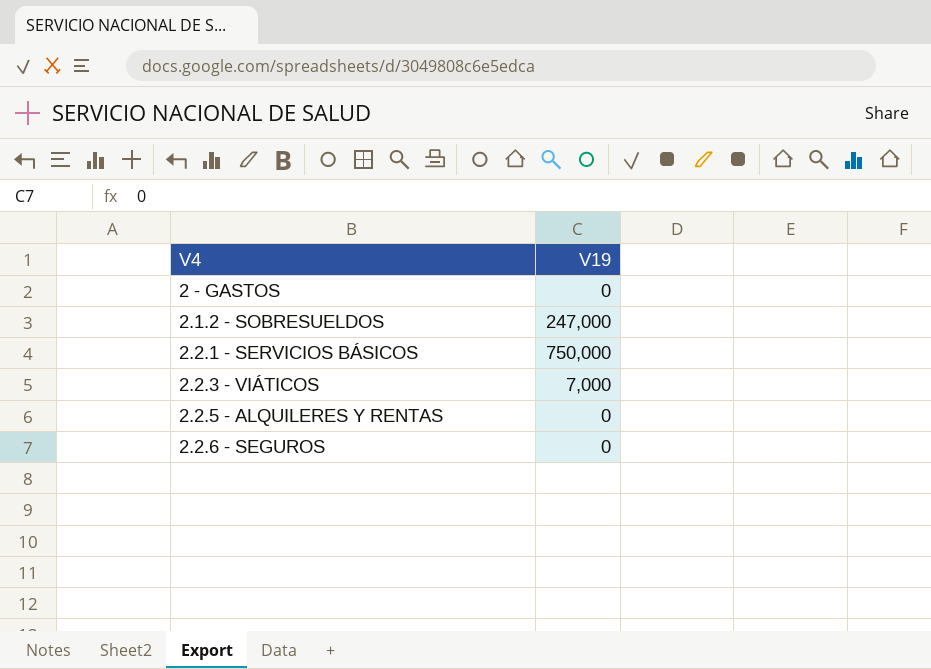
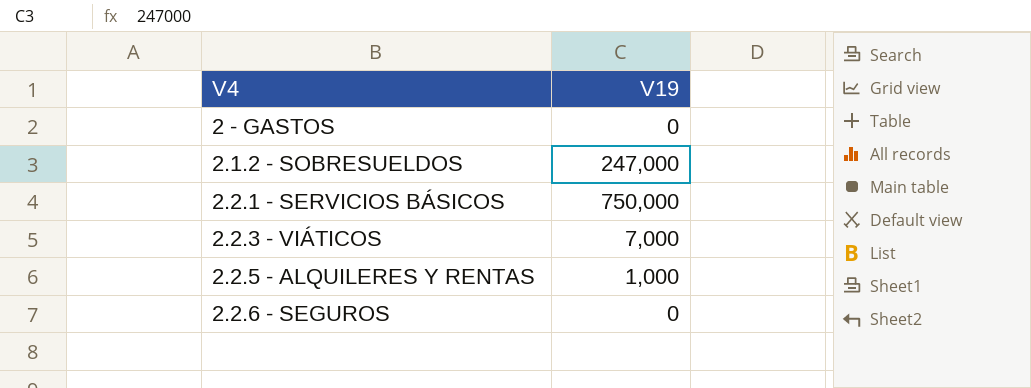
2.2.5 - ALQUILERES Y RENTAS | V19: 0 -> 1,000

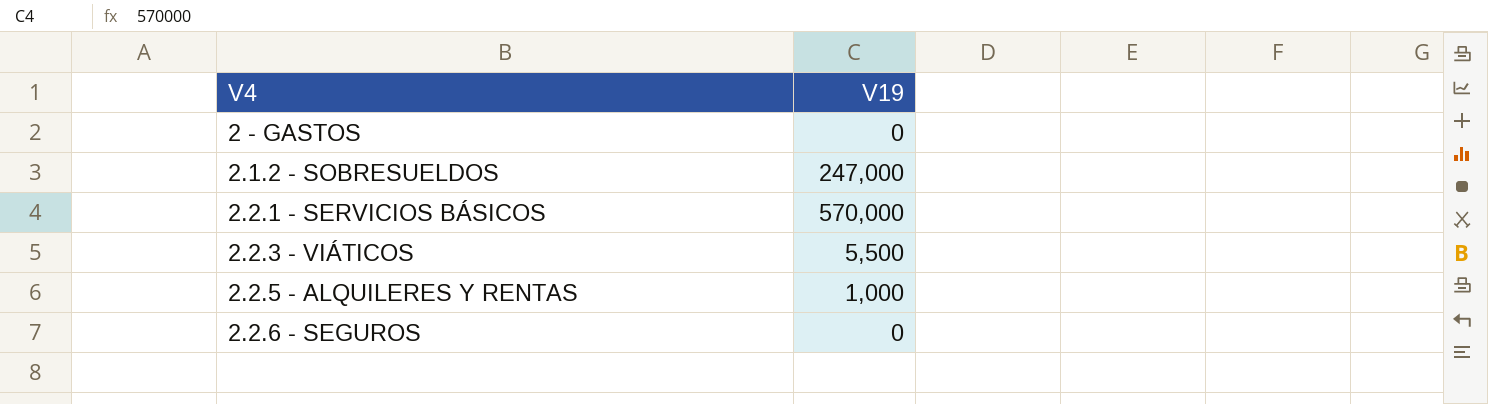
2.2.1 - SERVICIOS BÁSICOS | V19: 750,000 -> 570,000
2.2.3 - VIÁTICOS | V19: 7,000 -> 5,500

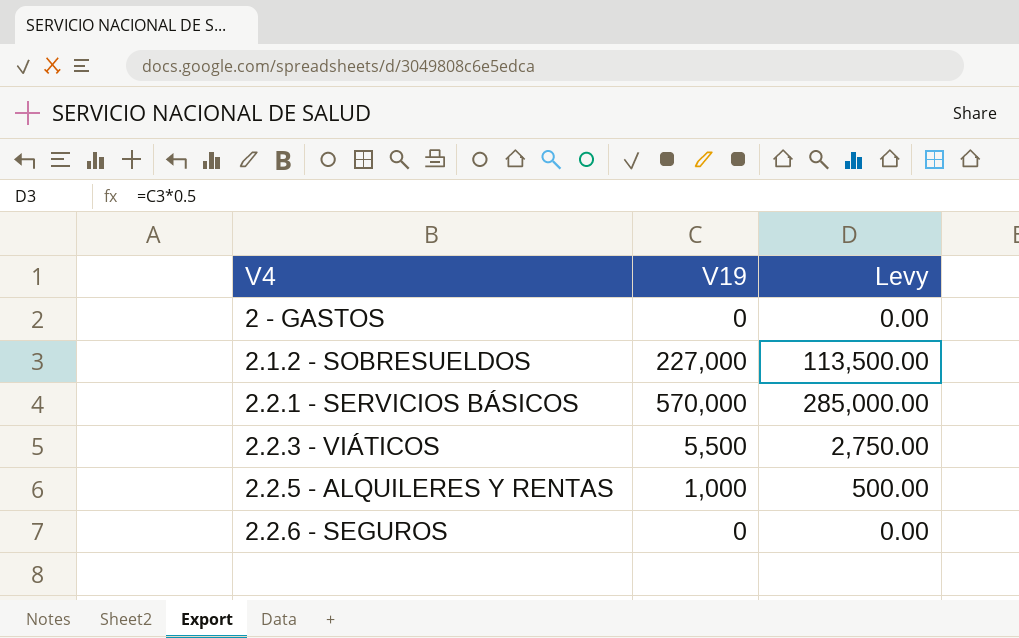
column Levy | formula: none -> [V19] * 0.5
2.1.2 - SOBRESUELDOS | V19: 247,000 -> 227,000

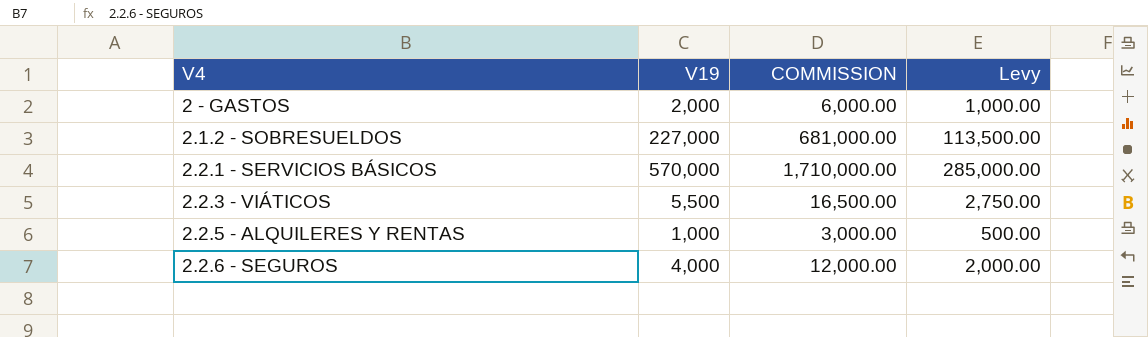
column COMMISSION | formula: none -> [V19] * 3
2 - GASTOS | V19: 0 -> 2,000
2 - GASTOS | Levy: 0.00 -> 1,000.00
2.2.6 - SEGUROS | V19: 0 -> 4,000
2.2.6 - SEGUROS | Levy: 0.00 -> 2,000.00

